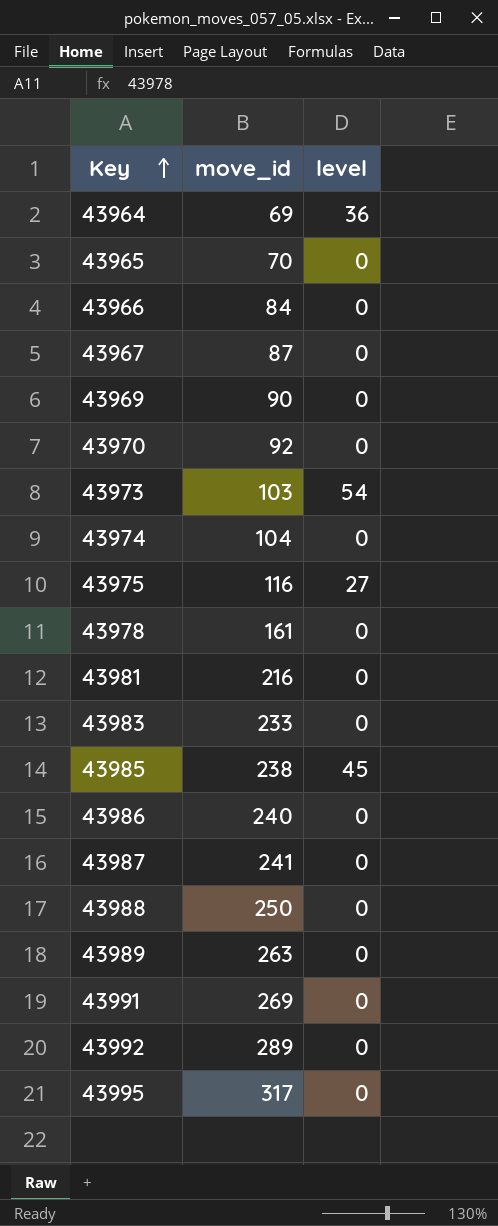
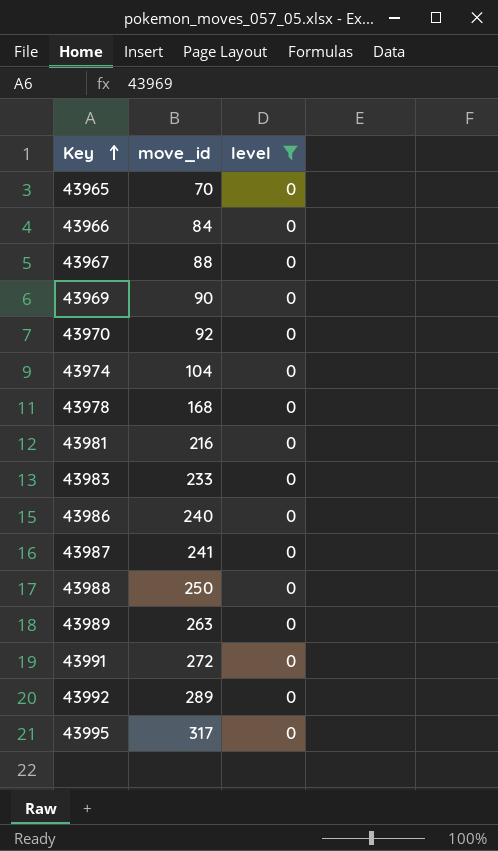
filter: none -> level = 0
43967 | move_id: 87 -> 88
43978 | move_id: 161 -> 168
43991 | move_id: 269 -> 272

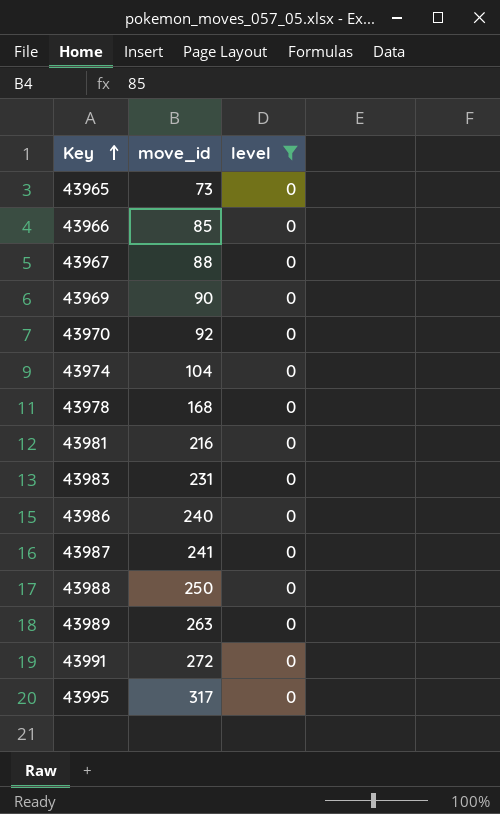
row 43992: 289 | 0 -> none
43965 | move_id: 70 -> 73
43966 | move_id: 84 -> 85
43983 | move_id: 233 -> 231

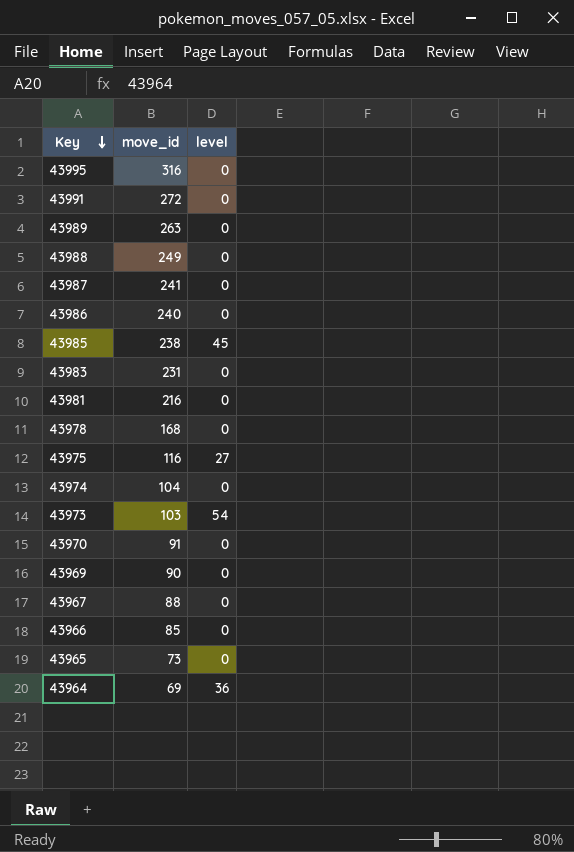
filter: level = 0 -> none
row order: Key ascending -> Key descending
43995 | move_id: 317 -> 316
43988 | move_id: 250 -> 249
43970 | move_id: 92 -> 91

